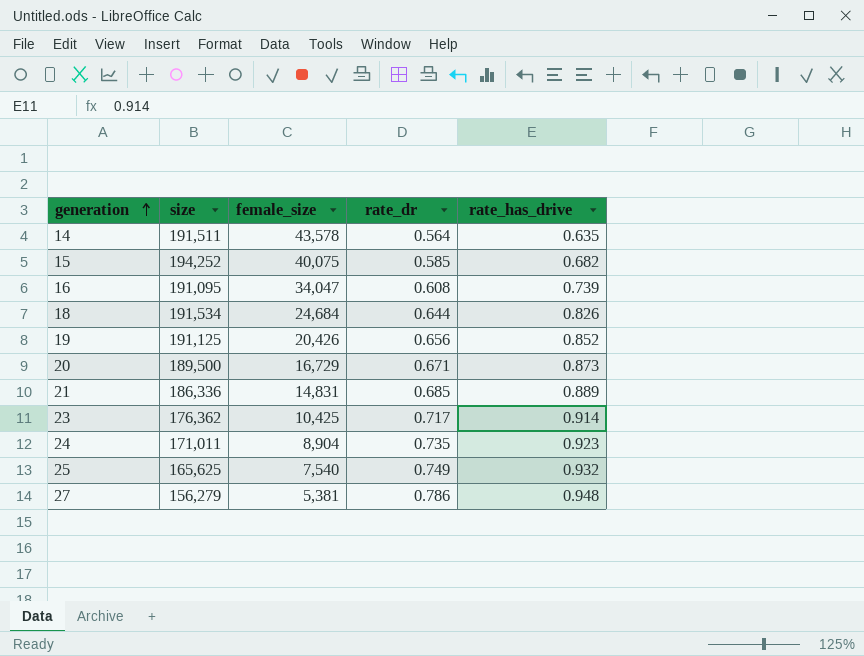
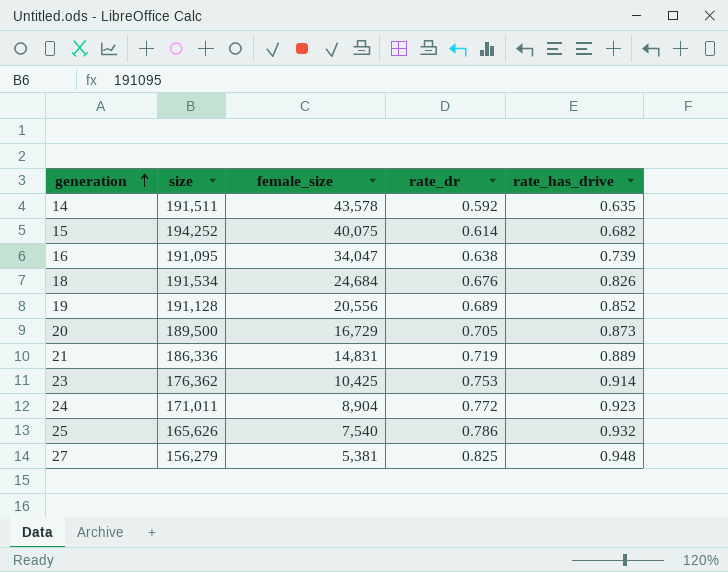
14 | rate_dr: 0.564 -> 0.592
15 | rate_dr: 0.585 -> 0.614
16 | rate_dr: 0.608 -> 0.638
18 | rate_dr: 0.644 -> 0.676
19 | size: 191,125 -> 191,128
19 | female_size: 20,426 -> 20,556
19 | rate_dr: 0.656 -> 0.689
20 | rate_dr: 0.671 -> 0.705
21 | rate_dr: 0.685 -> 0.719
23 | rate_dr: 0.717 -> 0.753
24 | rate_dr: 0.735 -> 0.772
25 | size: 165,625 -> 165,626
25 | rate_dr: 0.749 -> 0.786
27 | rate_dr: 0.786 -> 0.825

